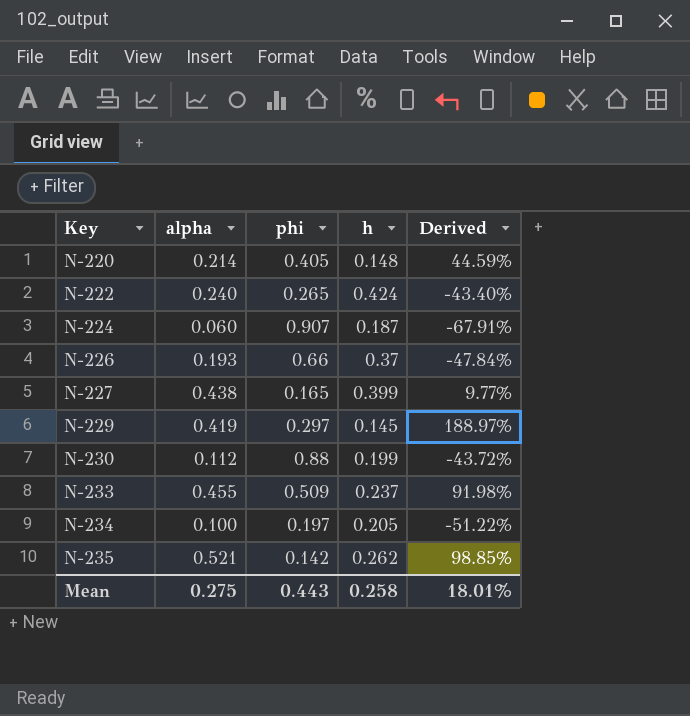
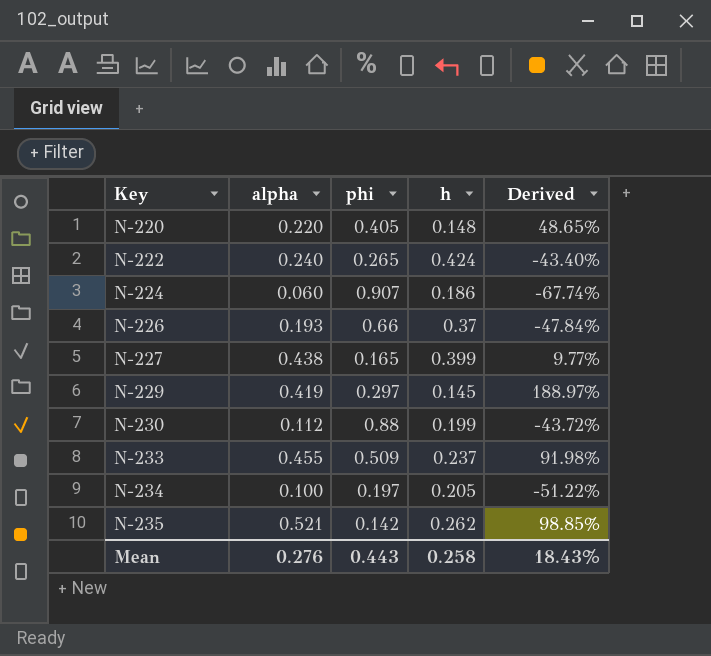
N-220 | alpha: 0.214 -> 0.220
N-220 | Derived: 44.59% -> 48.65%
N-224 | h: 0.187 -> 0.186
N-224 | Derived: -67.91% -> -67.74%
Mean | alpha: 0.275 -> 0.276
Mean | Derived: 18.01% -> 18.43%

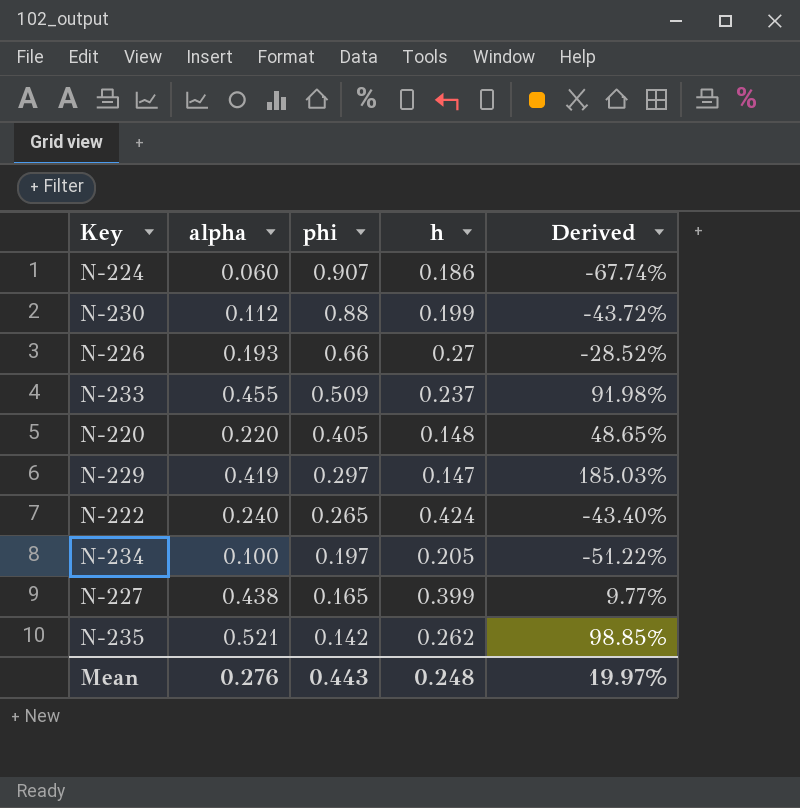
row order: Key ascending -> phi descending
N-226 | h: 0.37 -> 0.27
N-226 | Derived: -47.84% -> -28.52%
N-229 | h: 0.145 -> 0.147
N-229 | Derived: 188.97% -> 185.03%
Mean | h: 0.258 -> 0.248
Mean | Derived: 18.43% -> 19.97%

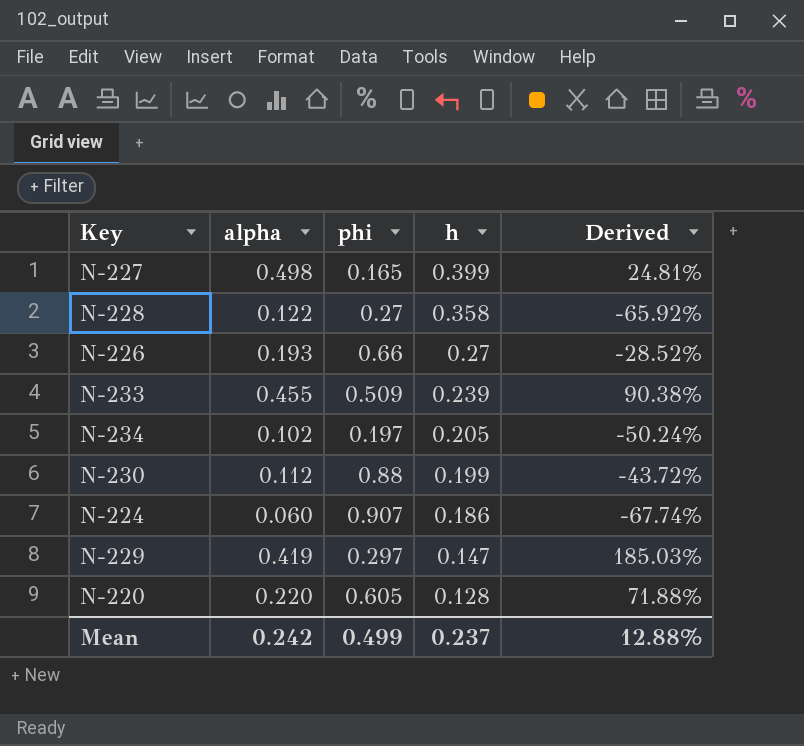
row order: phi descending -> h descending
row N-222: 0.240 | 0.265 | 0.424 | -43.40% -> none
row N-235: 0.521 | 0.142 | 0.262 | 98.85% -> none
N-227 | alpha: 0.438 -> 0.498
N-227 | Derived: 9.77% -> 24.81%
row N-228: none -> 0.122 | 0.27 | 0.358 | -65.92%
N-233 | h: 0.237 -> 0.239
N-233 | Derived: 91.98% -> 90.38%
N-234 | alpha: 0.100 -> 0.102
N-234 | Derived: -51.22% -> -50.24%
N-220 | phi: 0.405 -> 0.605
N-220 | h: 0.148 -> 0.128
N-220 | Derived: 48.65% -> 71.88%
Mean | alpha: 0.276 -> 0.242
Mean | phi: 0.443 -> 0.499
Mean | h: 0.248 -> 0.237
Mean | Derived: 19.97% -> 12.88%

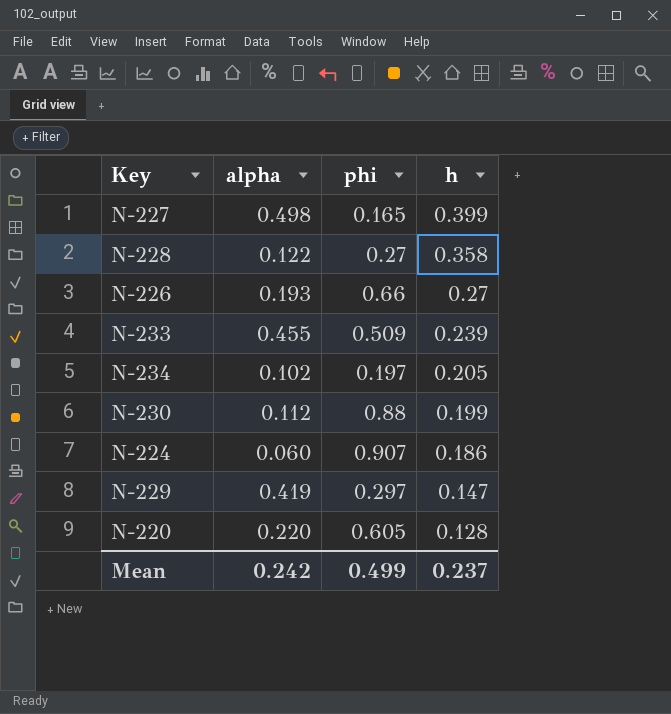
column Derived | formula: ([alpha] - [h]) / [h] -> none

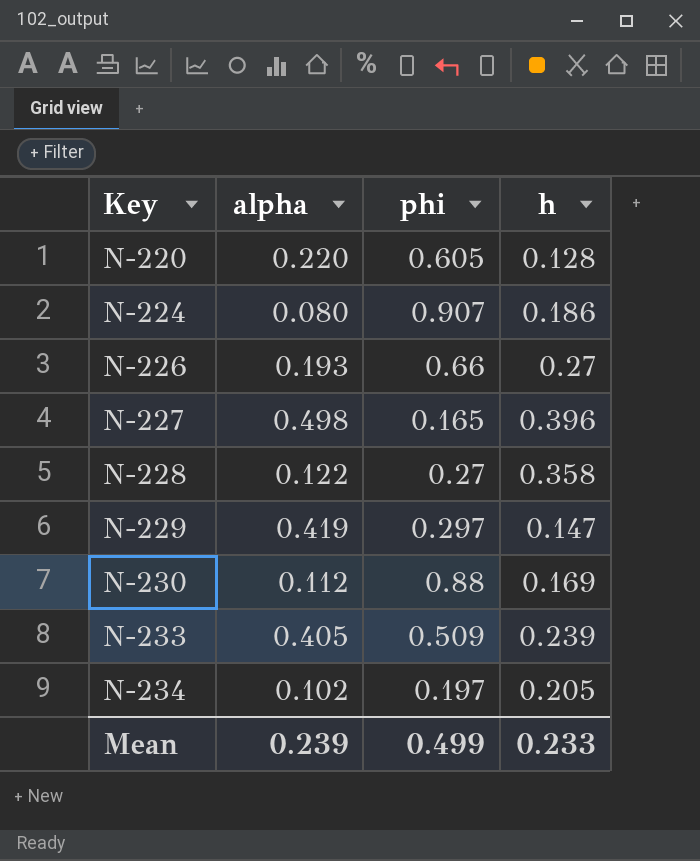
row order: h descending -> Key ascending
N-224 | alpha: 0.060 -> 0.080
N-227 | h: 0.399 -> 0.396
N-230 | h: 0.199 -> 0.169
N-233 | alpha: 0.455 -> 0.405
Mean | alpha: 0.242 -> 0.239
Mean | h: 0.237 -> 0.233

